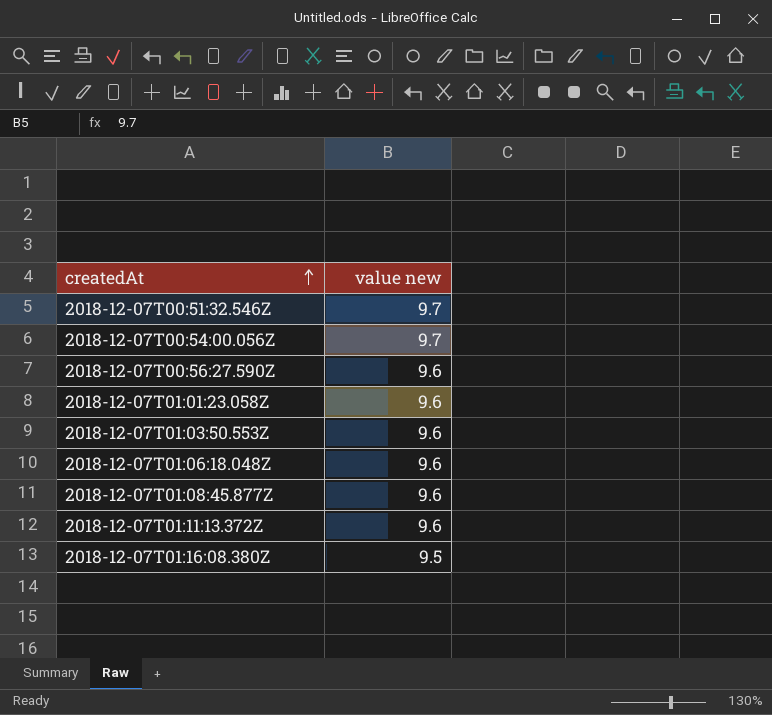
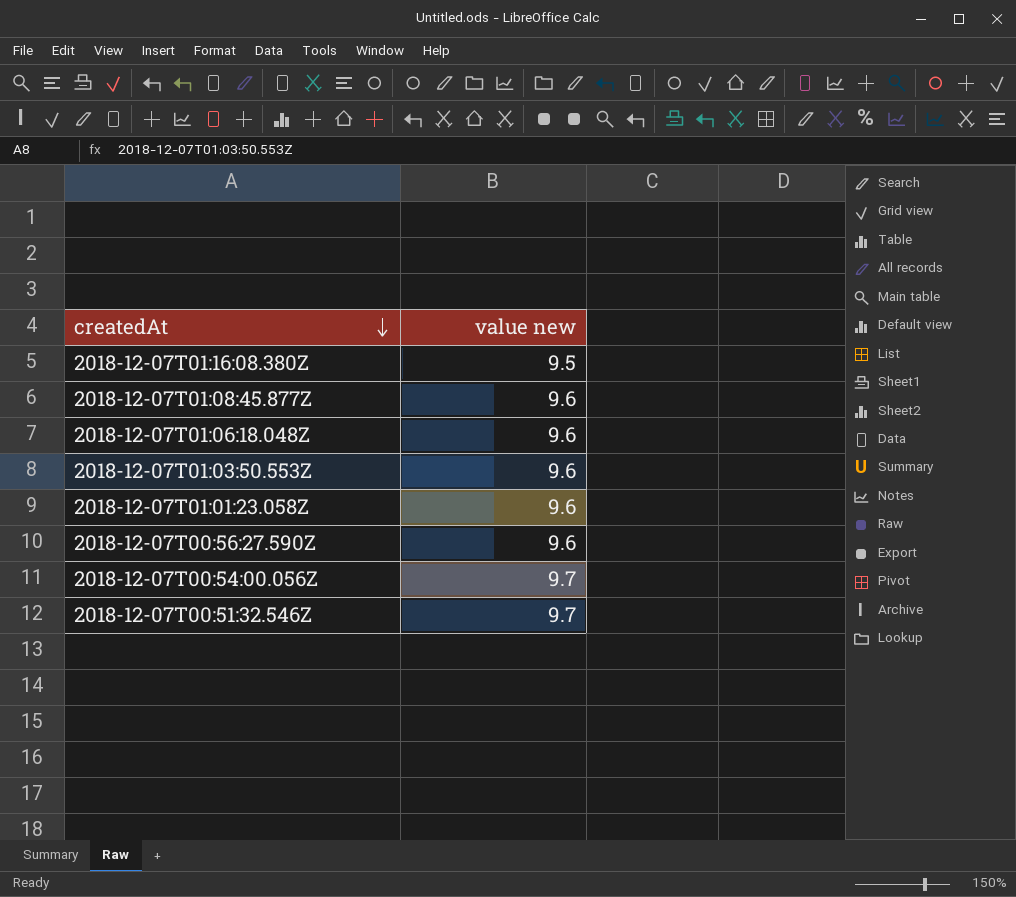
row order: createdAt ascending -> createdAt descending
row 2018-12-07T01:11:13.372Z: 9.6 -> none

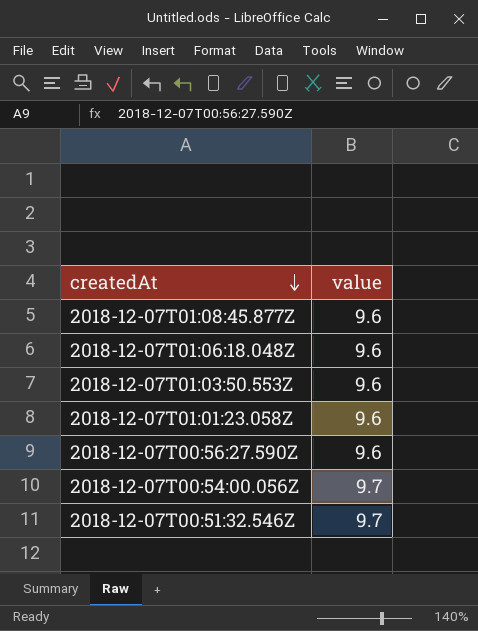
column name: value new -> value
row 2018-12-07T01:16:08.380Z: 9.5 -> none

